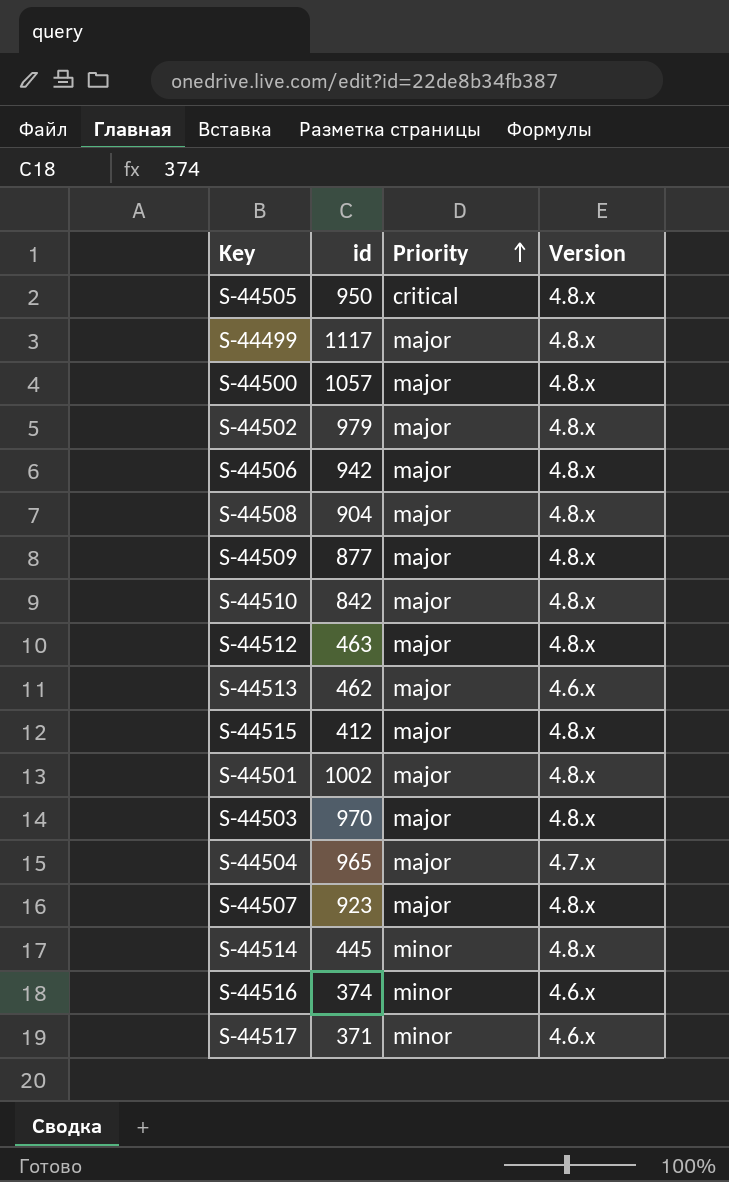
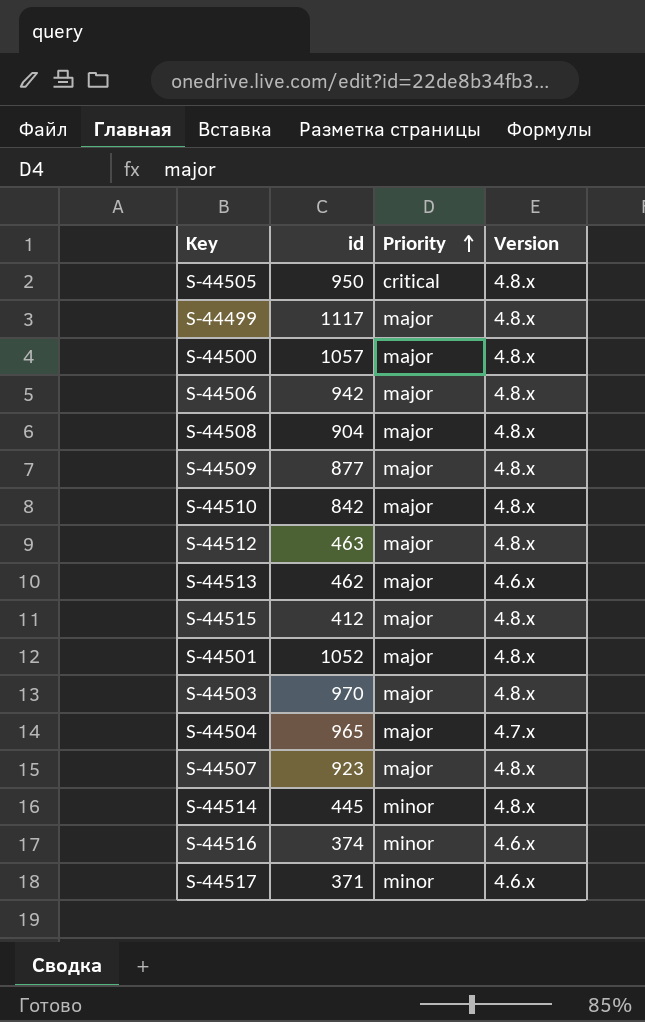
row S-44502: 979 | major | 4.8.x -> none
S-44501 | id: 1002 -> 1052

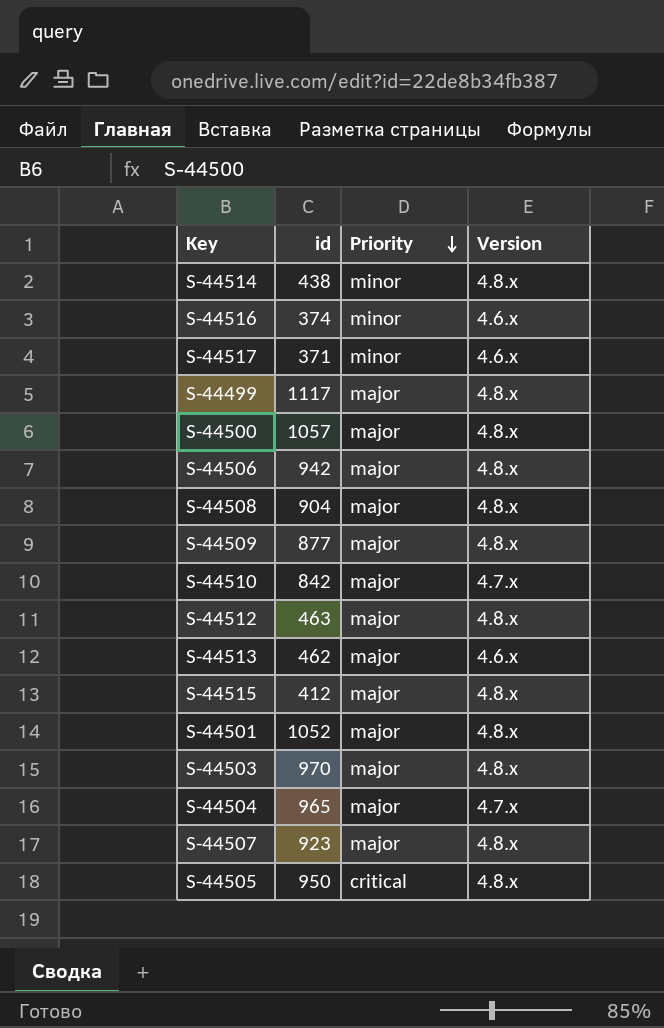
row order: Priority ascending -> Priority descending
S-44514 | id: 445 -> 438
S-44510 | Version: 4.8.x -> 4.7.x

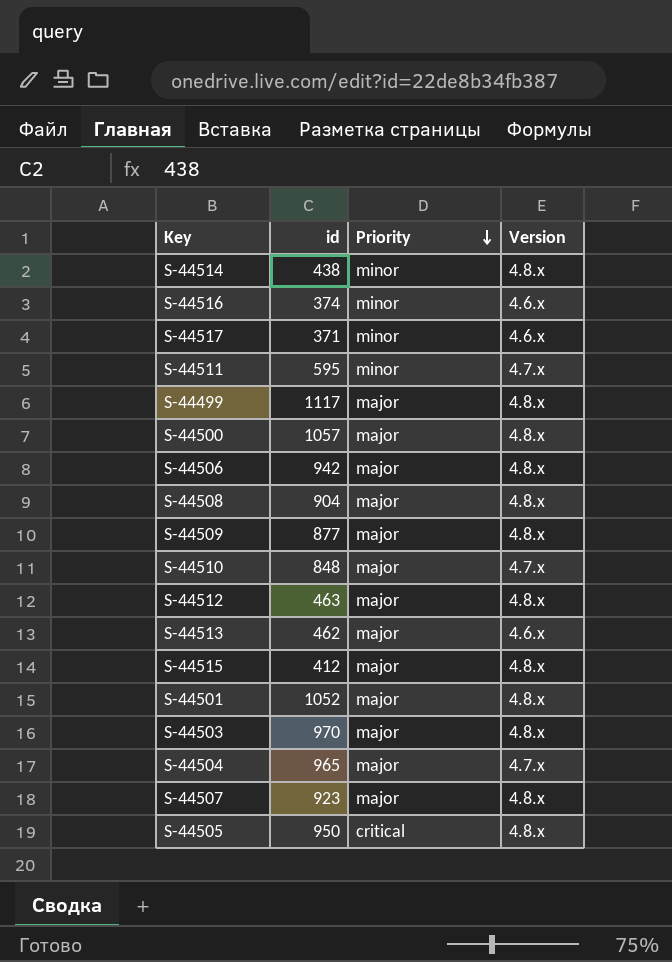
row S-44511: none -> 595 | minor | 4.7.x
S-44510 | id: 842 -> 848

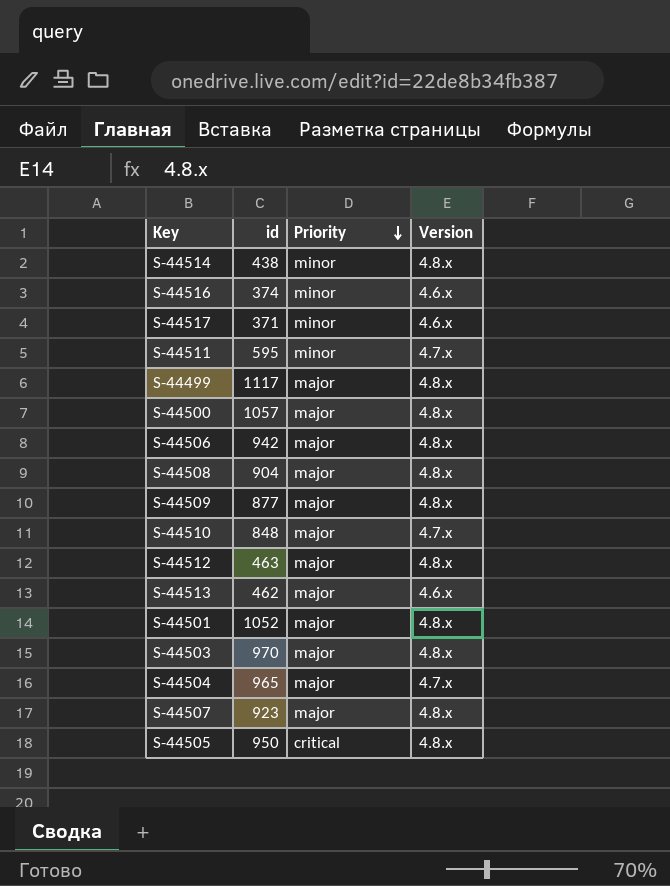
row S-44515: 412 | major | 4.8.x -> none

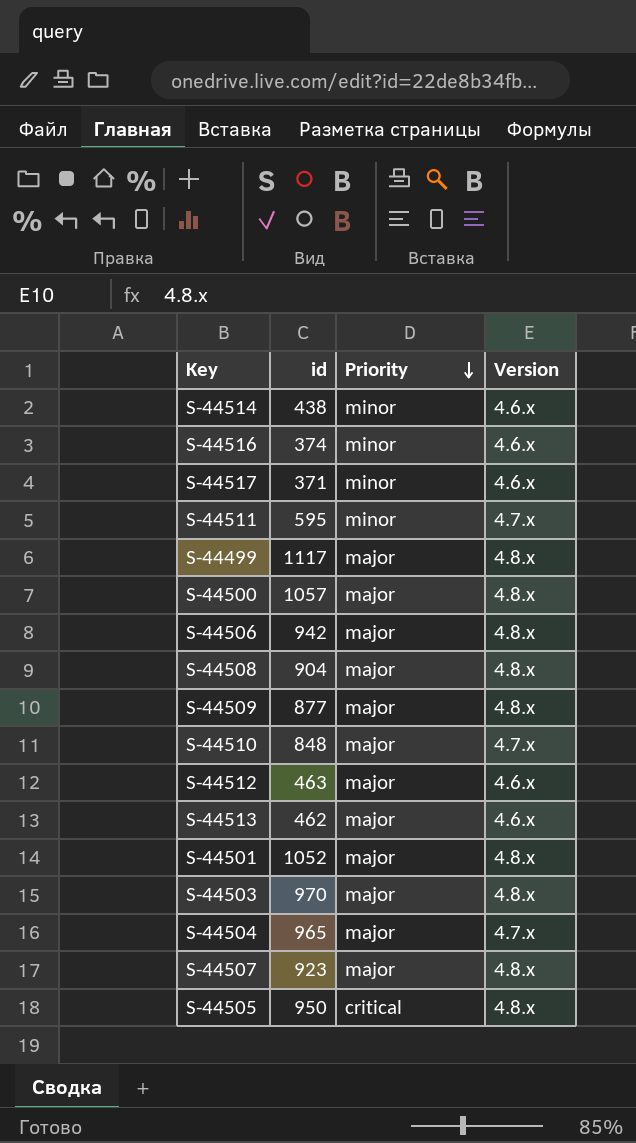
S-44514 | Version: 4.8.x -> 4.6.x
S-44512 | Version: 4.8.x -> 4.6.x

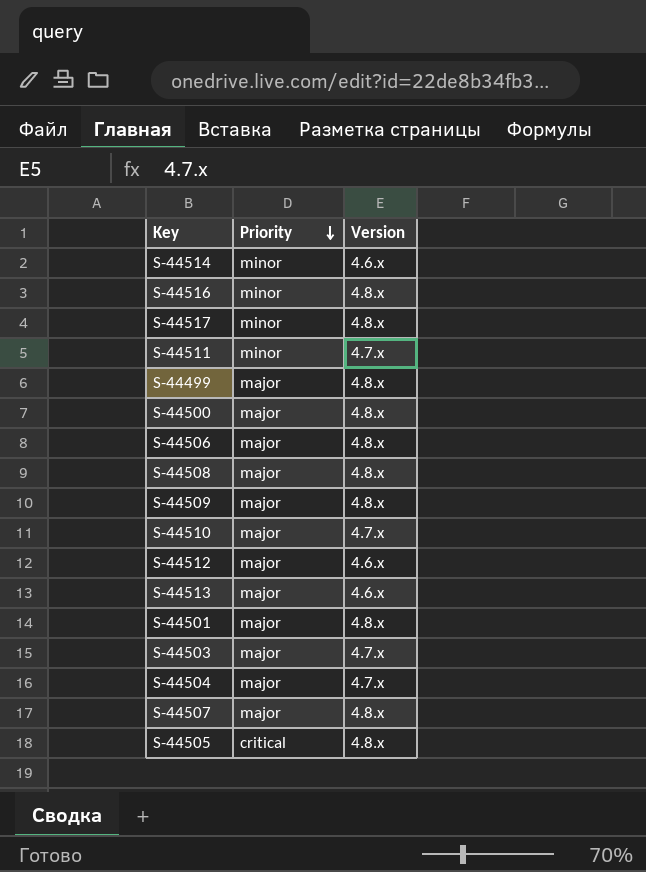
column id | position: 2 -> none
S-44516 | Version: 4.6.x -> 4.8.x
S-44517 | Version: 4.6.x -> 4.8.x
S-44503 | Version: 4.8.x -> 4.7.x

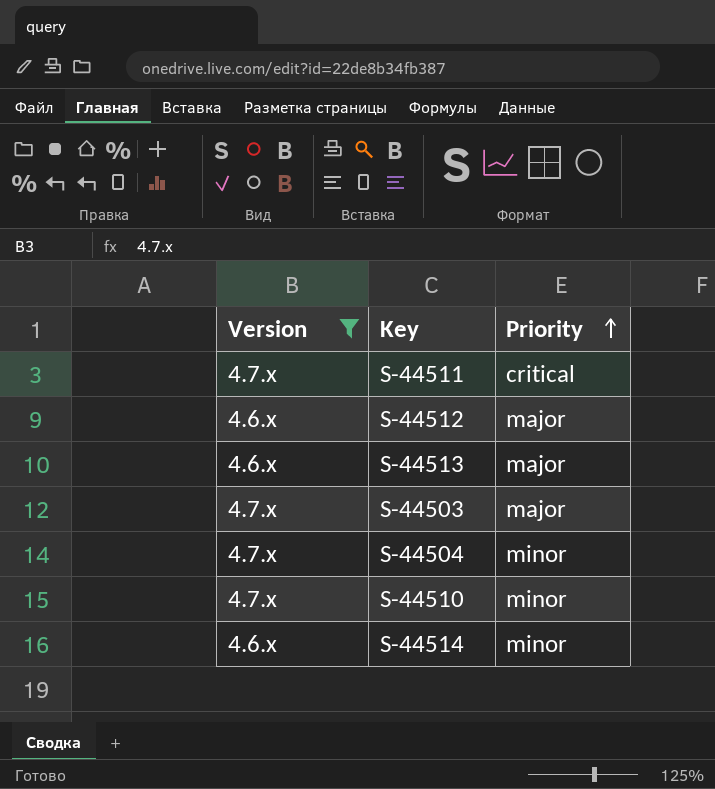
filter: none -> Version != 4.8.x
row order: Priority descending -> Priority ascending
column Version | position: 3 -> 1
S-44511 | Priority: minor -> critical
S-44504 | Priority: major -> minor
S-44510 | Priority: major -> minor

